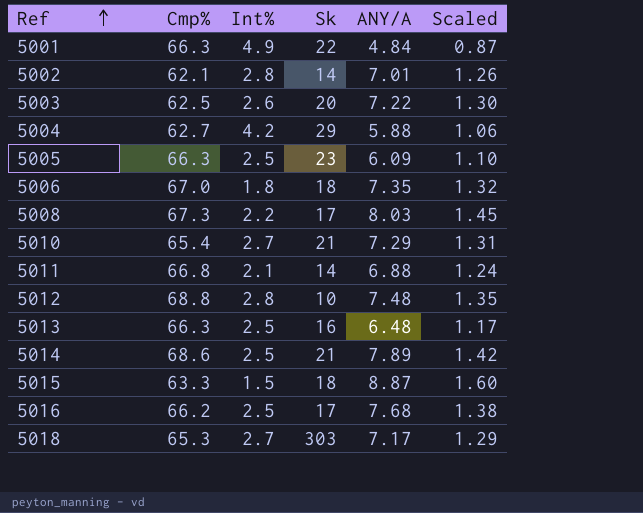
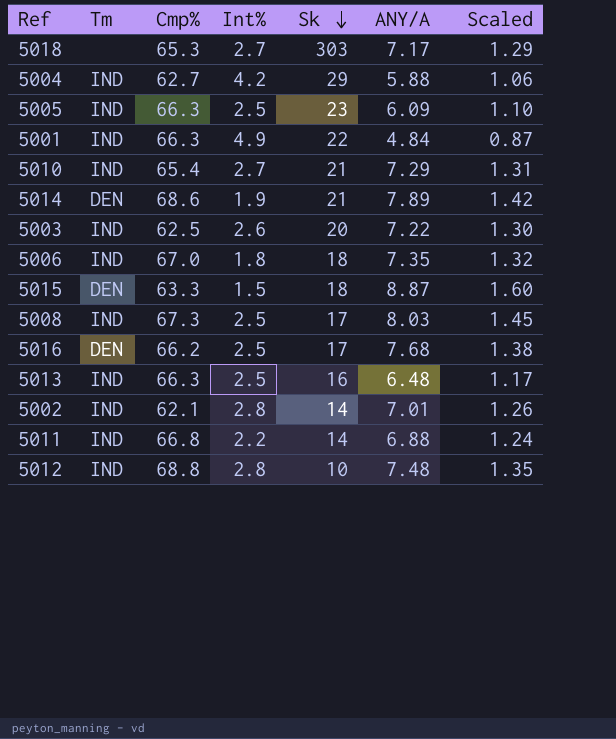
row order: Ref ascending -> Sk descending
column Tm | position: none -> 2
5014 | Int%: 2.5 -> 1.9
5008 | Int%: 2.2 -> 2.5
5011 | Int%: 2.1 -> 2.2

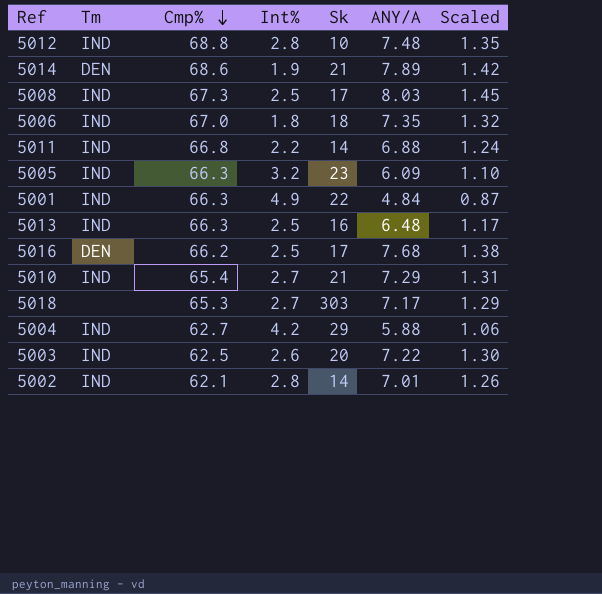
row order: Sk descending -> Cmp% descending
row 5015: DEN | 63.3 | 1.5 | 18 | 8.87 | 1.60 -> none
5005 | Int%: 2.5 -> 3.2

